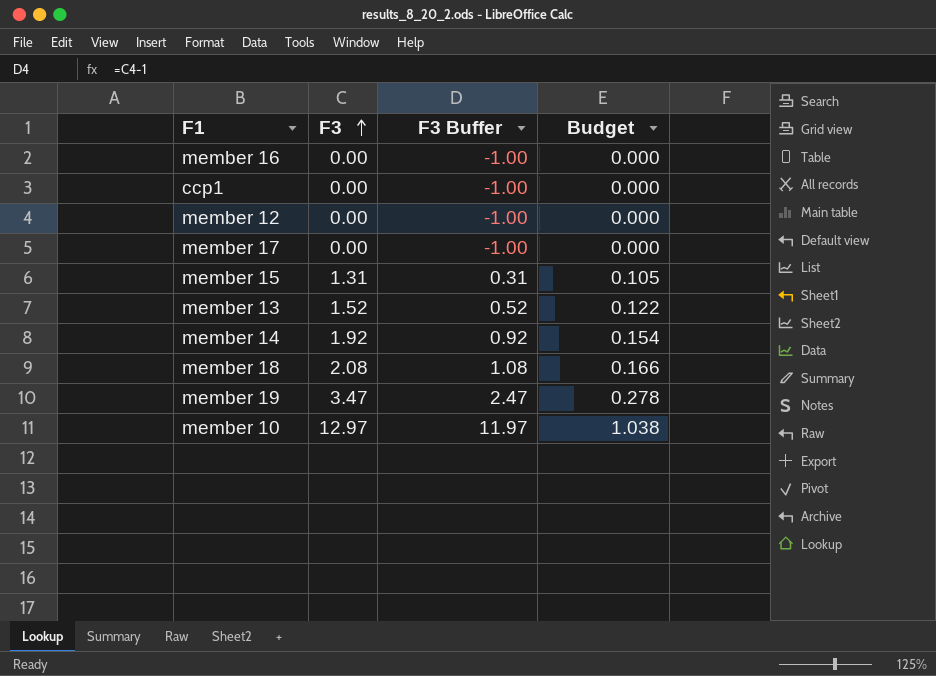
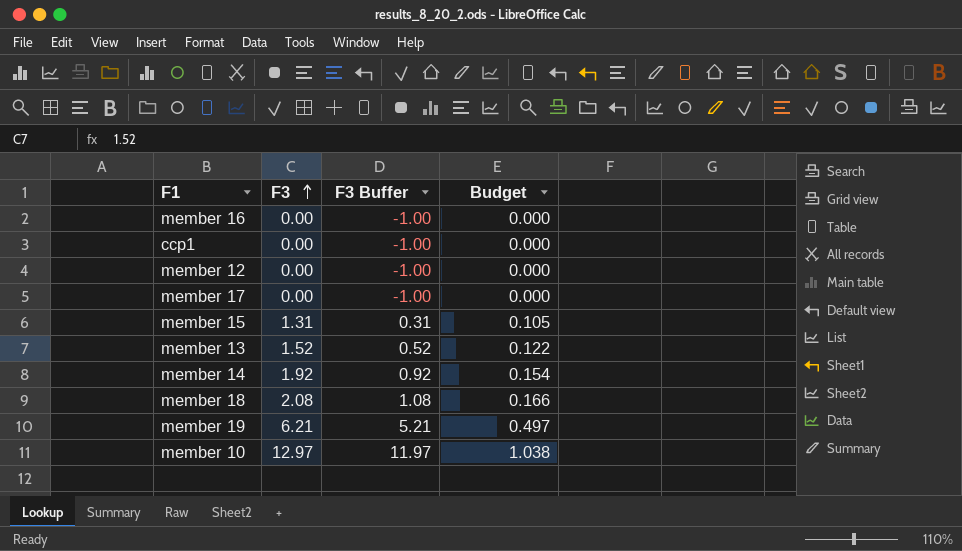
member 19 | F3: 3.47 -> 6.21
member 19 | F3 Buffer: 2.47 -> 5.21
member 19 | Budget: 0.278 -> 0.497

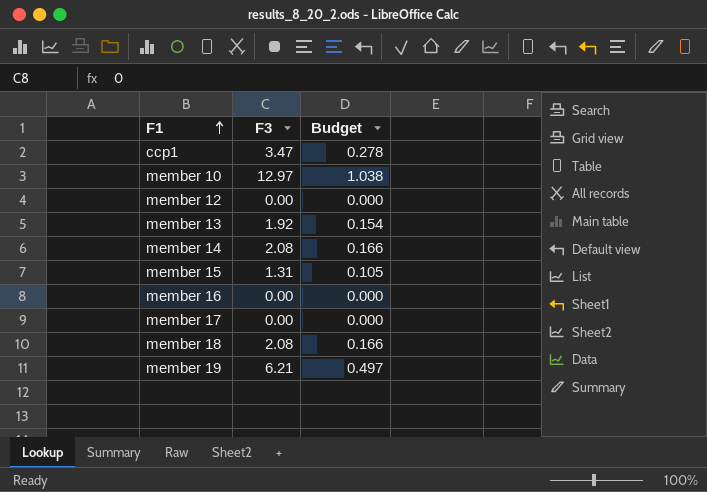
row order: F3 ascending -> F1 ascending
column F3 Buffer | formula: [F3] - 1 -> none
ccp1 | F3: 0.00 -> 3.47
ccp1 | Budget: 0.000 -> 0.278
member 13 | F3: 1.52 -> 1.92
member 13 | Budget: 0.122 -> 0.154
member 14 | F3: 1.92 -> 2.08
member 14 | Budget: 0.154 -> 0.166

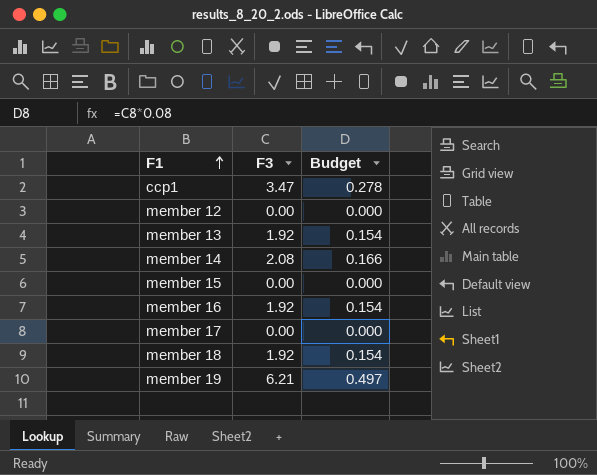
row member 10: 12.97 | 1.038 -> none
member 15 | F3: 1.31 -> 0.00
member 15 | Budget: 0.105 -> 0.000
member 16 | F3: 0.00 -> 1.92
member 16 | Budget: 0.000 -> 0.154
member 18 | F3: 2.08 -> 1.92
member 18 | Budget: 0.166 -> 0.154

